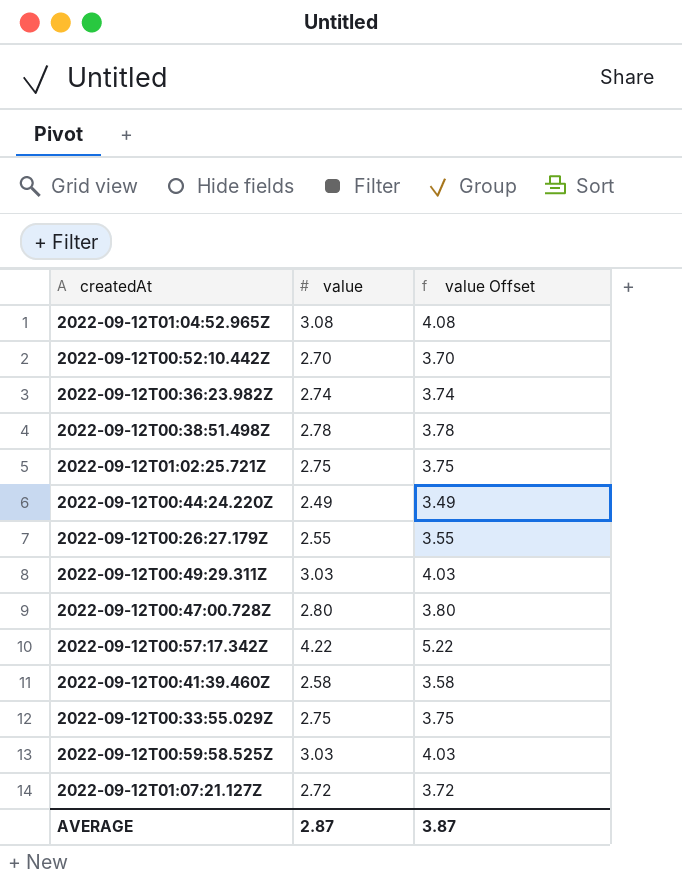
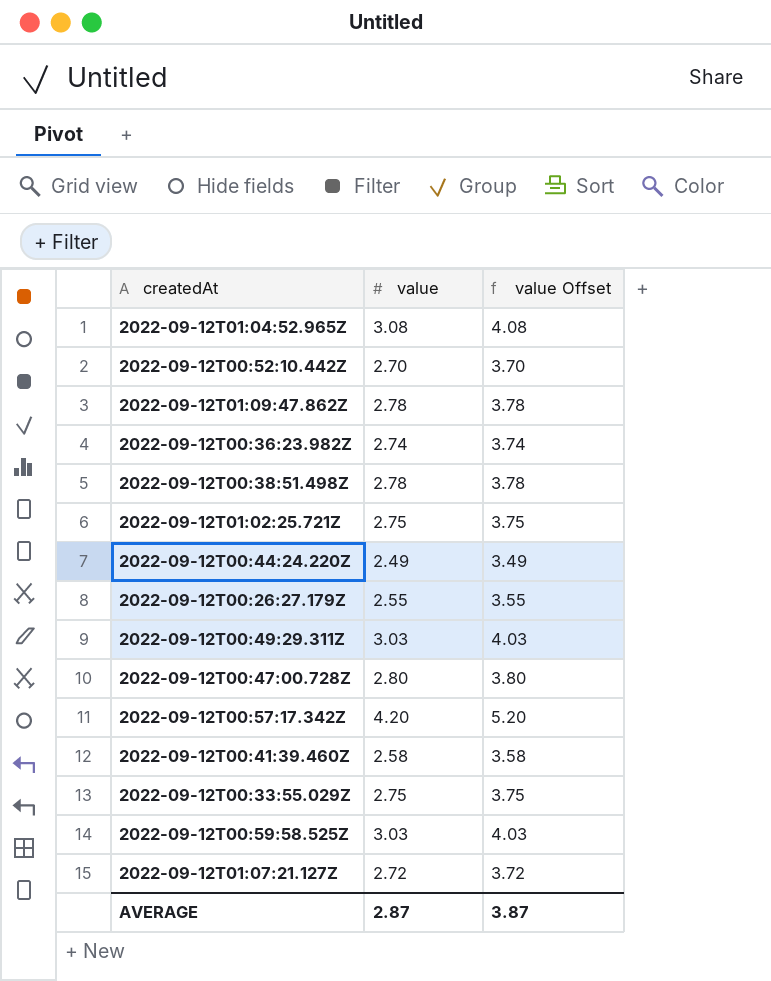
row 2022-09-12T01:09:47.862Z: none -> 2.78 | 3.78
2022-09-12T00:57:17.342Z | value: 4.22 -> 4.20
2022-09-12T00:57:17.342Z | value Offset: 5.22 -> 5.20

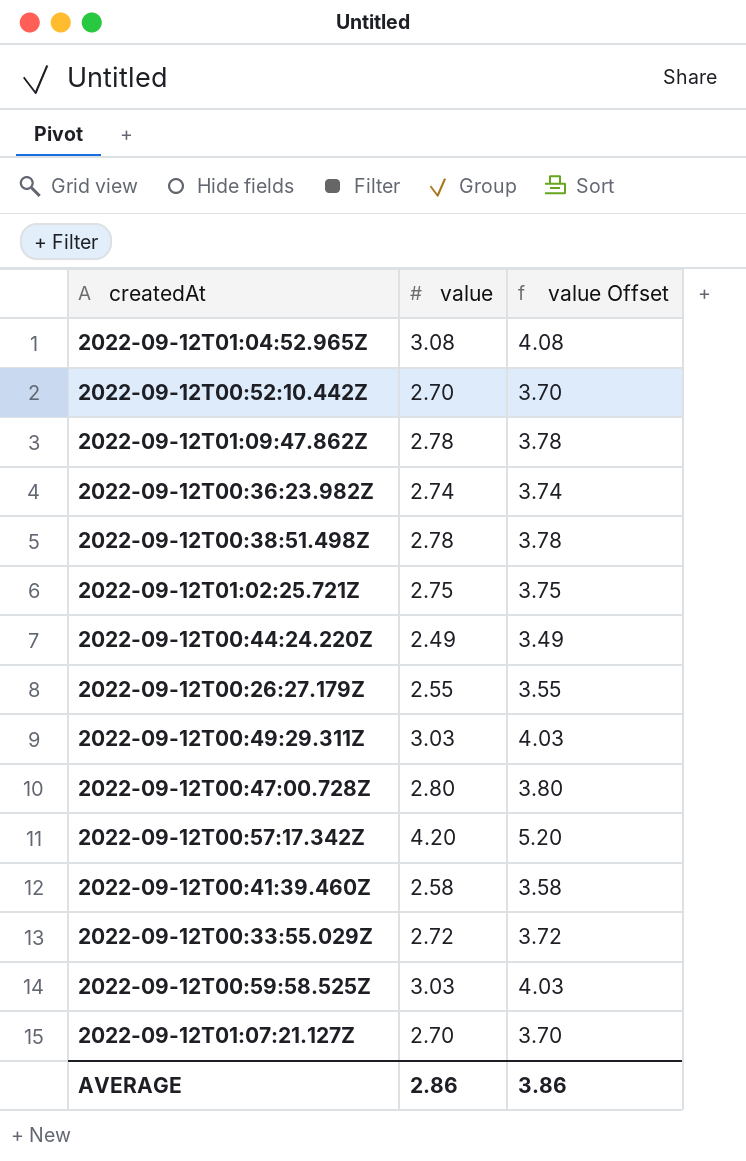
2022-09-12T00:33:55.029Z | value: 2.75 -> 2.72
2022-09-12T00:33:55.029Z | value Offset: 3.75 -> 3.72
2022-09-12T01:07:21.127Z | value: 2.72 -> 2.70
2022-09-12T01:07:21.127Z | value Offset: 3.72 -> 3.70
AVERAGE | value: 2.87 -> 2.86
AVERAGE | value Offset: 3.87 -> 3.86

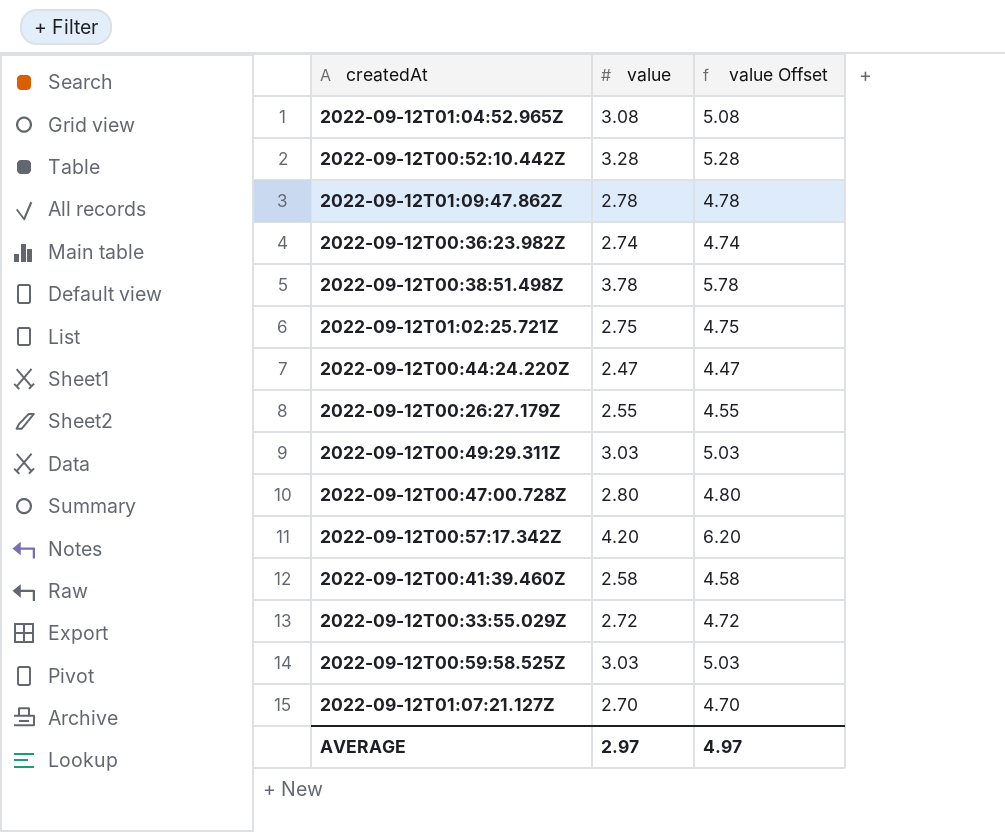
column value Offset | formula: [value] + 1 -> [value] + 2
2022-09-12T00:52:10.442Z | value: 2.70 -> 3.28
2022-09-12T00:38:51.498Z | value: 2.78 -> 3.78
2022-09-12T00:44:24.220Z | value: 2.49 -> 2.47
AVERAGE | value: 2.86 -> 2.97
AVERAGE | value Offset: 3.86 -> 4.97

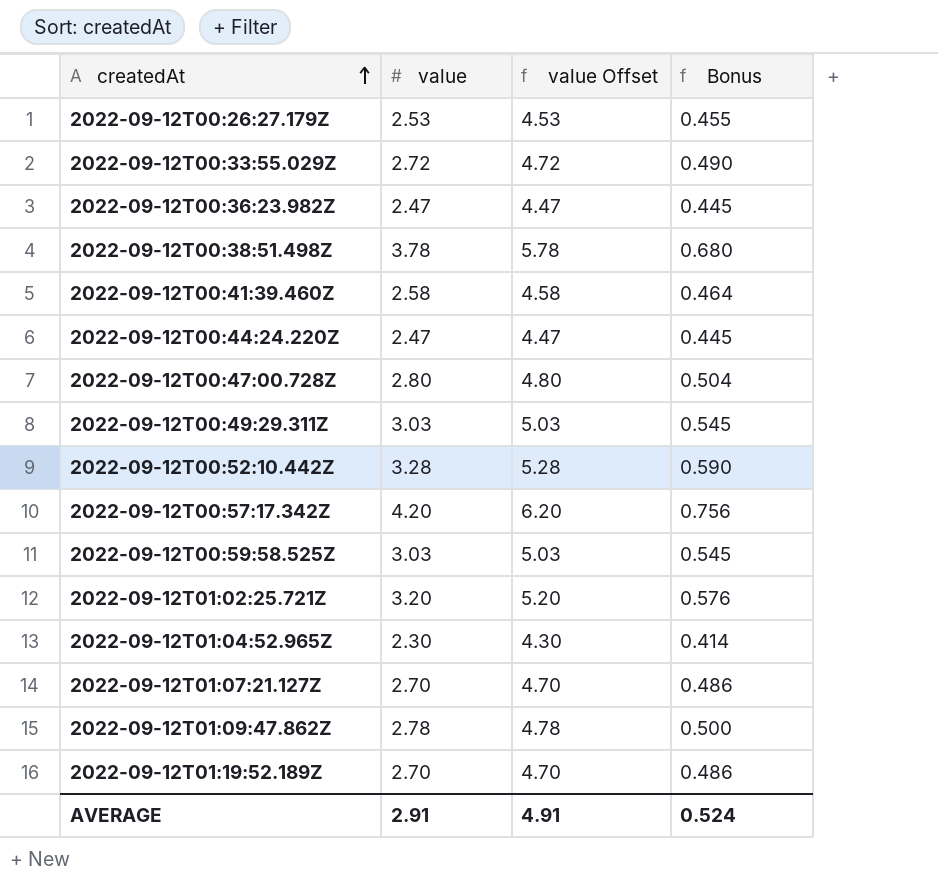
row order: none -> createdAt ascending
column Bonus | formula: none -> [value] * 0.18
2022-09-12T00:26:27.179Z | value: 2.55 -> 2.53
2022-09-12T00:26:27.179Z | value Offset: 4.55 -> 4.53
2022-09-12T00:36:23.982Z | value: 2.74 -> 2.47
2022-09-12T00:36:23.982Z | value Offset: 4.74 -> 4.47
2022-09-12T01:02:25.721Z | value: 2.75 -> 3.20
2022-09-12T01:02:25.721Z | value Offset: 4.75 -> 5.20
2022-09-12T01:04:52.965Z | value: 3.08 -> 2.30
2022-09-12T01:04:52.965Z | value Offset: 5.08 -> 4.30
row 2022-09-12T01:19:52.189Z: none -> 2.70 | 4.70 | 0.486
AVERAGE | value: 2.97 -> 2.91
AVERAGE | value Offset: 4.97 -> 4.91

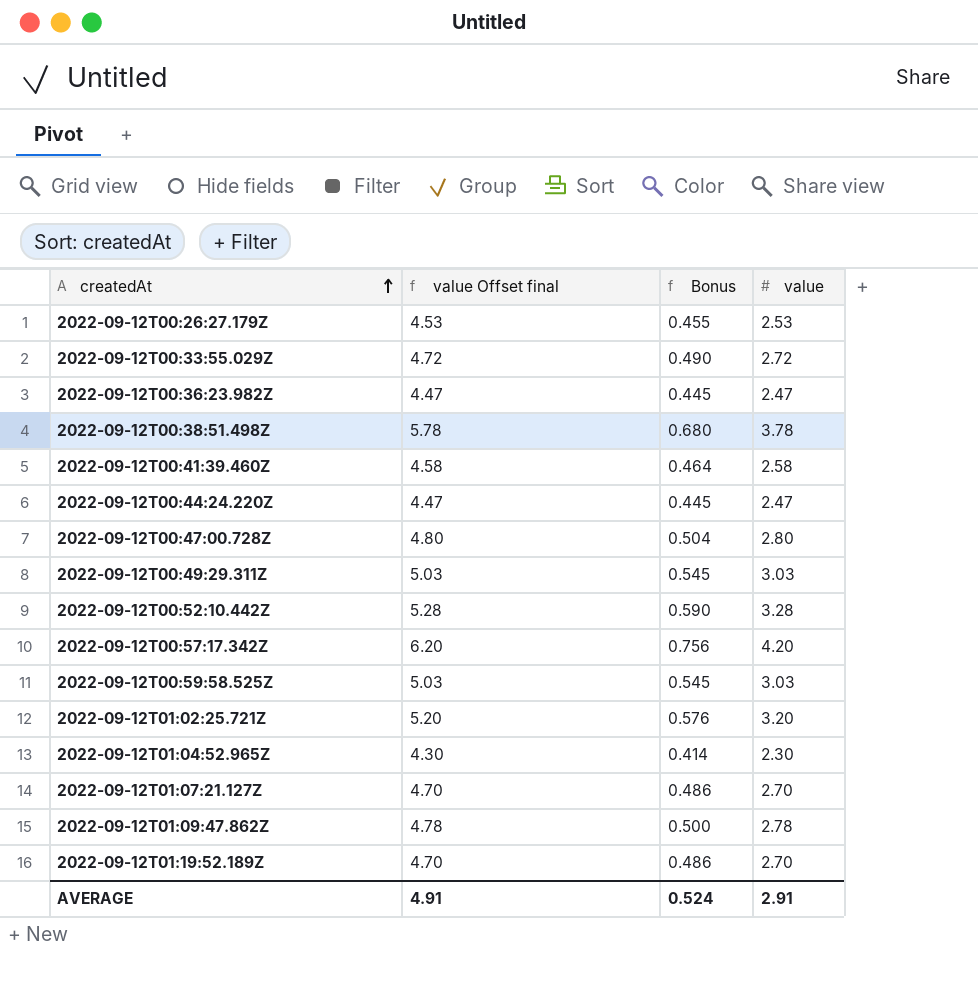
column name: value Offset -> value Offset final
column value | position: 2 -> 4

